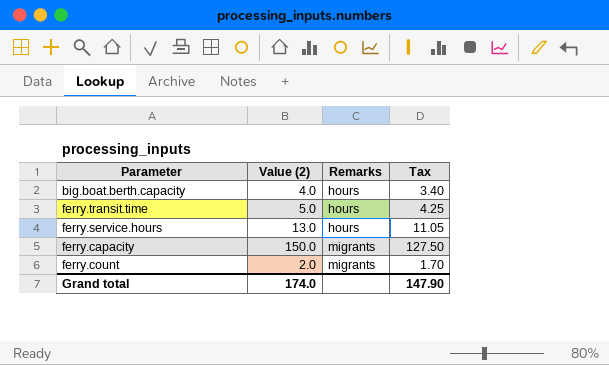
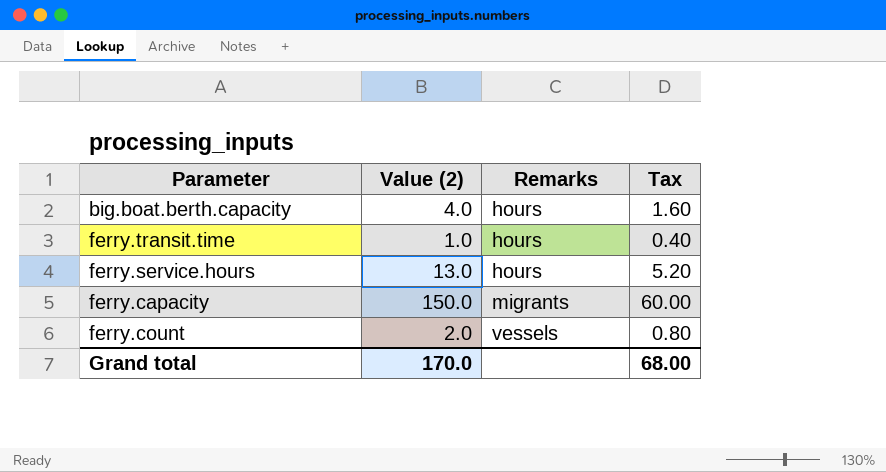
column Tax | formula: [Value (2)] * 0.85 -> [Value (2)] * 0.4
ferry.transit.time | Value (2): 5.0 -> 1.0
ferry.count | Remarks: migrants -> vessels
Grand total | Value (2): 174.0 -> 170.0
Grand total | Tax: 147.90 -> 68.00

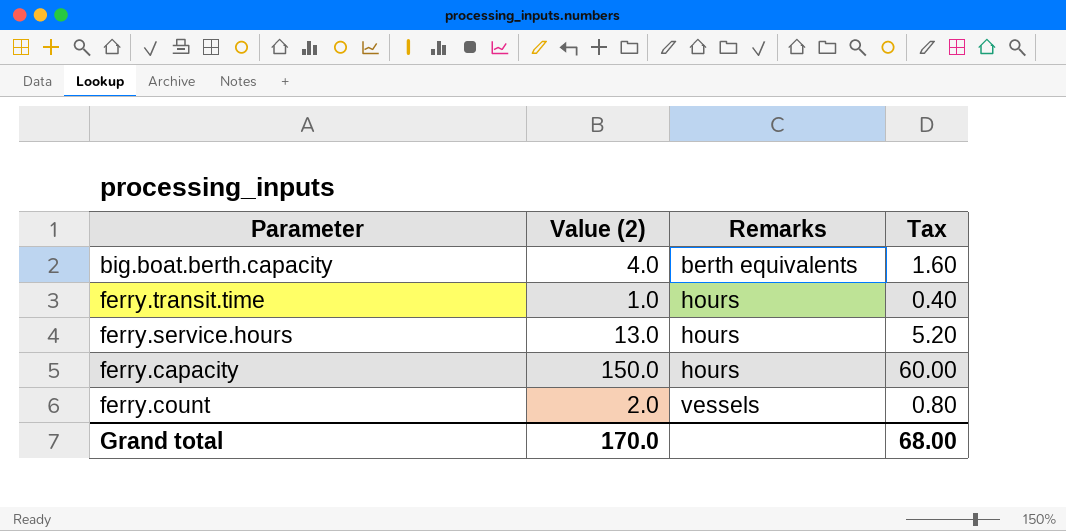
big.boat.berth.capacity | Remarks: hours -> berth equivalents
ferry.capacity | Remarks: migrants -> hours

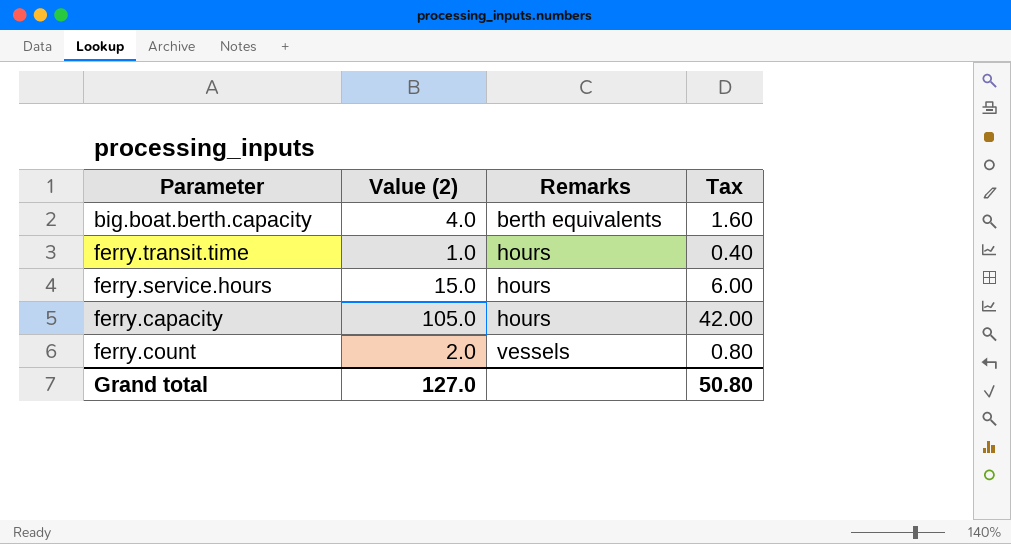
ferry.service.hours | Value (2): 13.0 -> 15.0
ferry.service.hours | Tax: 5.20 -> 6.00
ferry.capacity | Value (2): 150.0 -> 105.0
ferry.capacity | Tax: 60.00 -> 42.00
Grand total | Value (2): 170.0 -> 127.0
Grand total | Tax: 68.00 -> 50.80

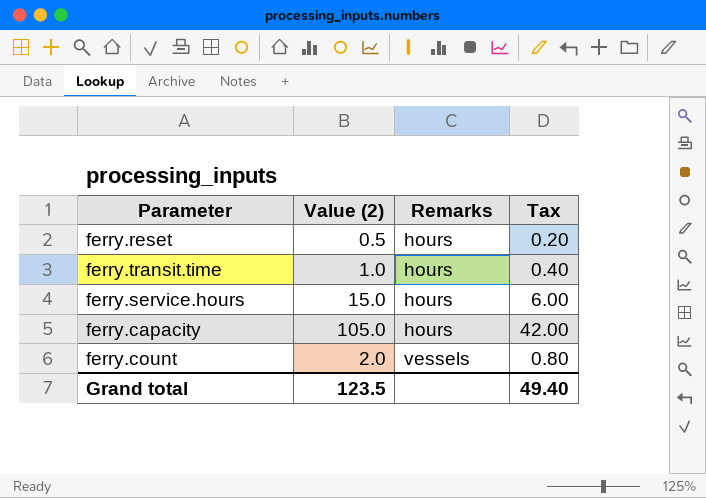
row big.boat.berth.capacity: 4.0 | berth equivalents | 1.60 -> none
row ferry.reset: none -> 0.5 | hours | 0.20
Grand total | Value (2): 127.0 -> 123.5
Grand total | Tax: 50.80 -> 49.40

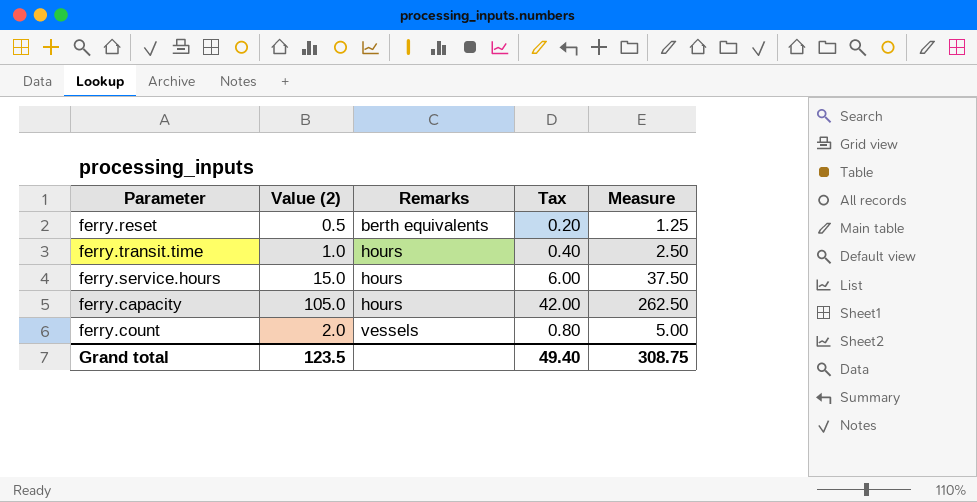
column Measure | formula: none -> [Value (2)] * 2.5
ferry.reset | Remarks: hours -> berth equivalents

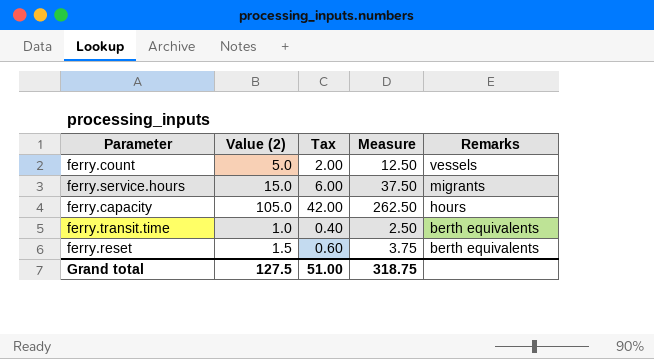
row order: Remarks ascending -> Remarks descending
column Remarks | position: 3 -> 5
ferry.count | Value (2): 2.0 -> 5.0
ferry.count | Tax: 0.80 -> 2.00
ferry.count | Measure: 5.00 -> 12.50
ferry.service.hours | Remarks: hours -> migrants
ferry.transit.time | Remarks: hours -> berth equivalents
ferry.reset | Value (2): 0.5 -> 1.5
ferry.reset | Tax: 0.20 -> 0.60
ferry.reset | Measure: 1.25 -> 3.75
Grand total | Value (2): 123.5 -> 127.5
Grand total | Tax: 49.40 -> 51.00
Grand total | Measure: 308.75 -> 318.75

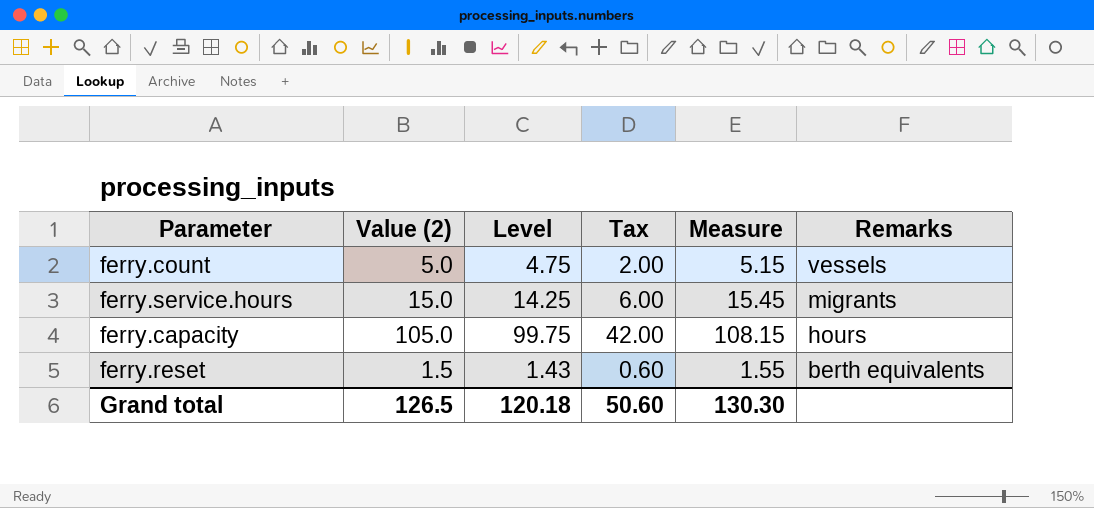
column Level | formula: none -> [Value (2)] * 0.95
column Measure | formula: [Value (2)] * 2.5 -> [Value (2)] * 1.03
row ferry.transit.time: 1.0 | 0.40 | 2.50 | berth equivalents -> none
Grand total | Value (2): 127.5 -> 126.5
Grand total | Tax: 51.00 -> 50.60
Grand total | Measure: 318.75 -> 130.30

